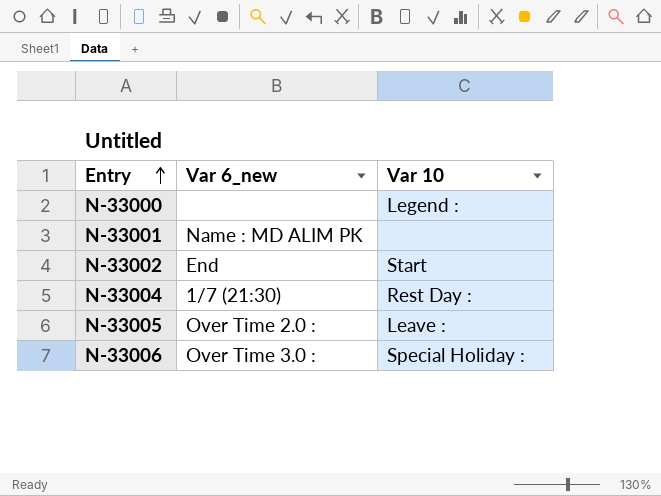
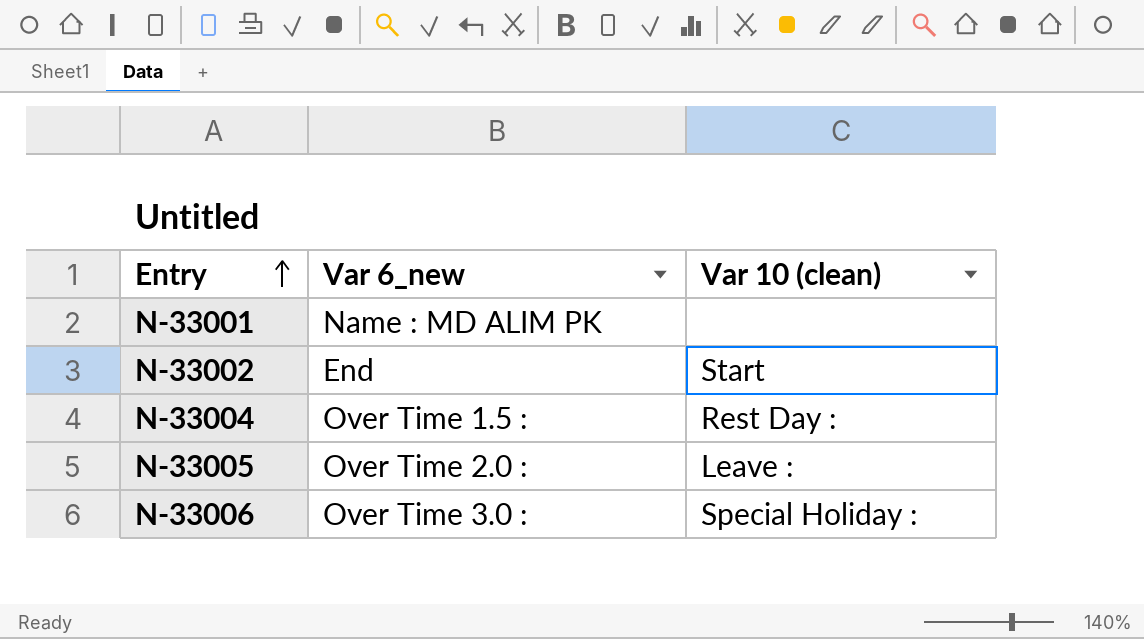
column name: Var 10 -> Var 10 (clean)
row N-33000: none | Legend : -> none
N-33004 | Var 6_new: 1/7 (21:30) -> Over Time 1.5 :

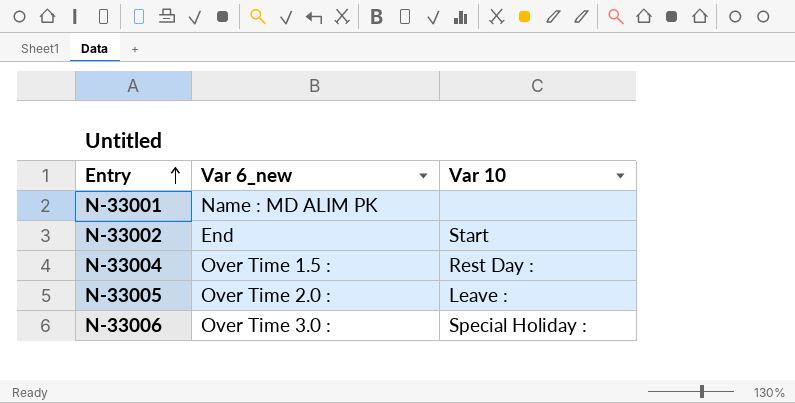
column name: Var 10 (clean) -> Var 10

